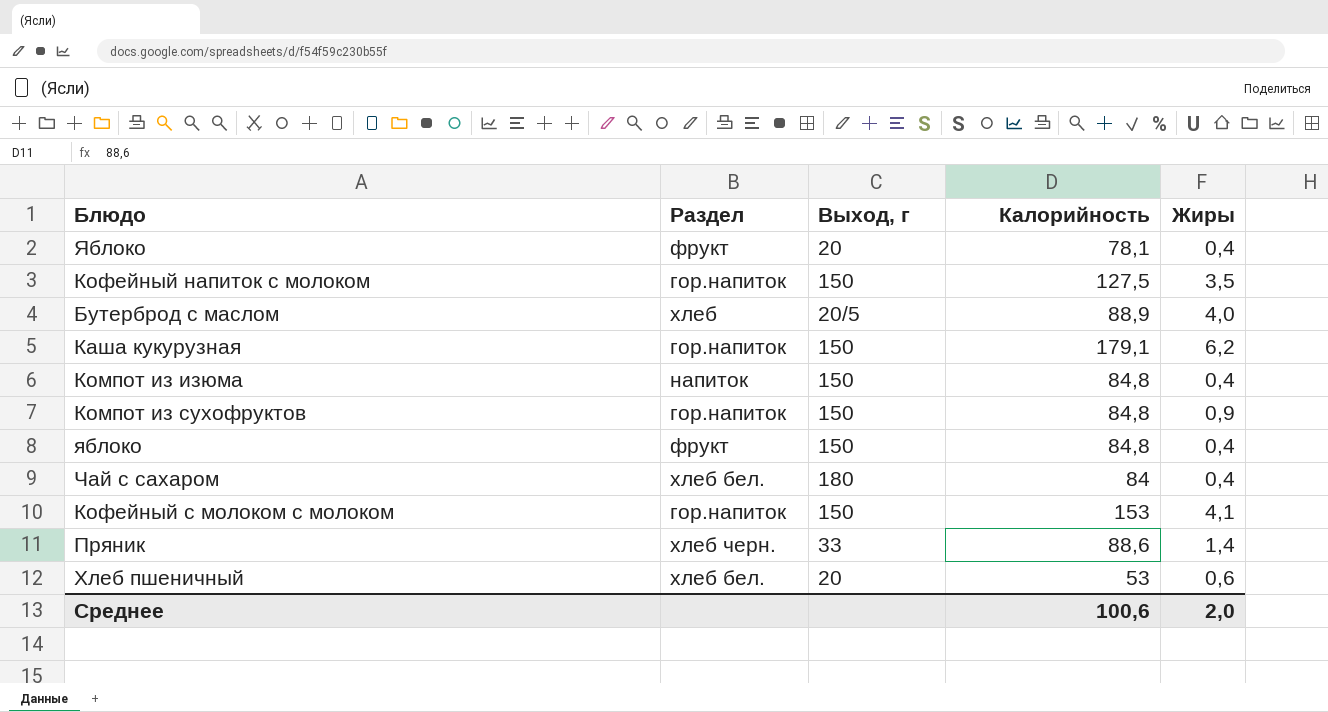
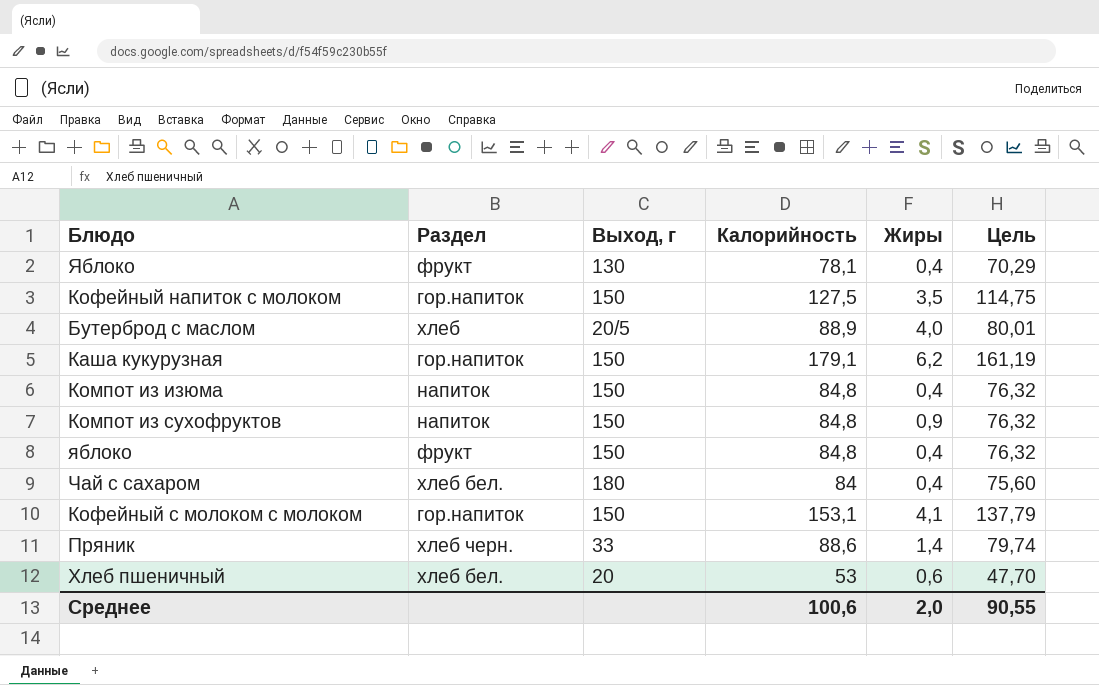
column Цель | formula: none -> [Калорийность] * 0,9
Яблоко | Выход, г: 20 -> 130
Компот из сухофруктов | Раздел: гор.напиток -> напиток
Кофейный с молоком с молоком | Калорийность: 153 -> 153,1

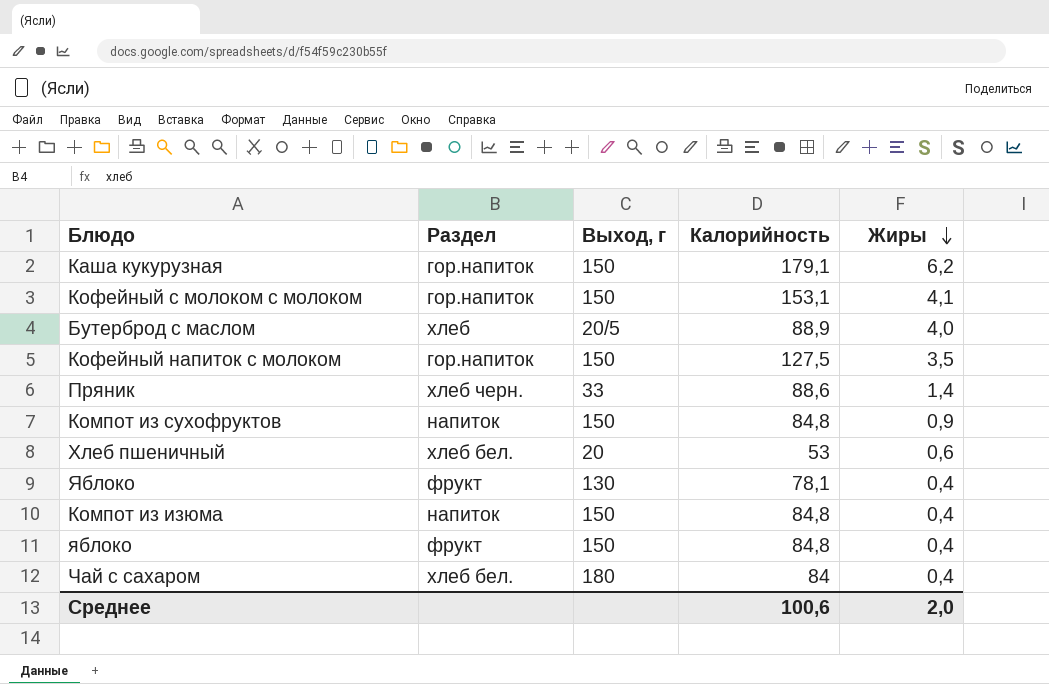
row order: none -> Жиры descending
column Цель | formula: [Калорийность] * 0,9 -> none

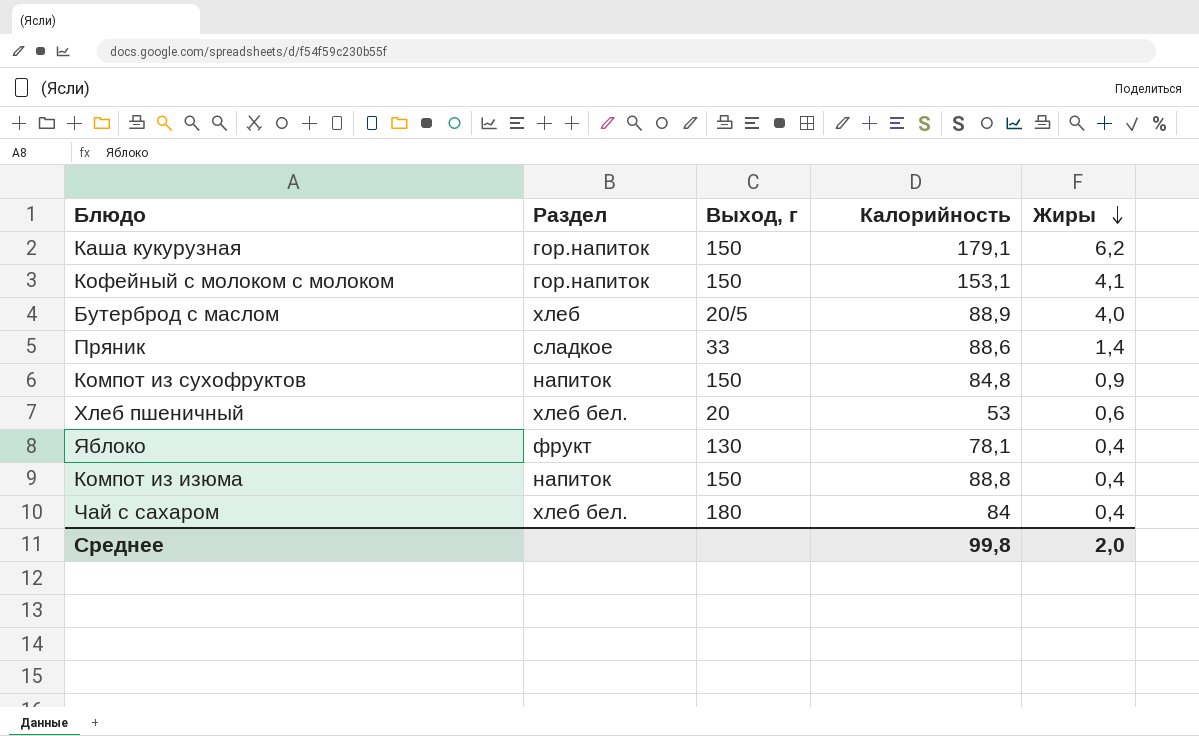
row Кофейный напиток с молоком: гор.напиток | 150 | 127,5 | 3,5 -> none
row яблоко: фрукт | 150 | 84,8 | 0,4 -> none
Пряник | Раздел: хлеб черн. -> сладкое
Компот из изюма | Калорийность: 84,8 -> 88,8
Среднее | Калорийность: 100,6 -> 99,8

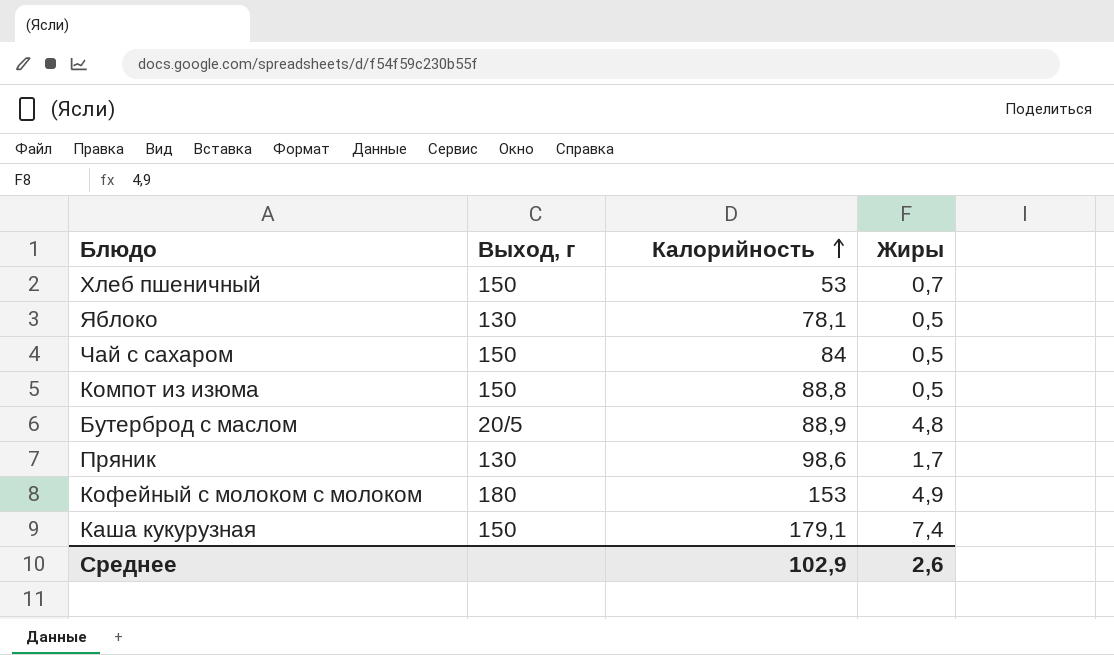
row order: Жиры descending -> Калорийность ascending
column Раздел | position: 2 -> none
row Компот из сухофруктов: напиток | 150 | 84,8 | 0,9 -> none
Хлеб пшеничный | Выход, г: 20 -> 150
Хлеб пшеничный | Жиры: 0,6 -> 0,7
Яблоко | Жиры: 0,4 -> 0,5
Чай с сахаром | Выход, г: 180 -> 150
Чай с сахаром | Жиры: 0,4 -> 0,5
Компот из изюма | Жиры: 0,4 -> 0,5
Бутерброд с маслом | Жиры: 4,0 -> 4,8
Пряник | Выход, г: 33 -> 130
Пряник | Калорийность: 88,6 -> 98,6
Пряник | Жиры: 1,4 -> 1,7
Кофейный с молоком с молоком | Выход, г: 150 -> 180
Кофейный с молоком с молоком | Калорийность: 153,1 -> 153
Кофейный с молоком с молоком | Жиры: 4,1 -> 4,9
Каша кукурузная | Жиры: 6,2 -> 7,4
Среднее | Калорийность: 99,8 -> 102,9
Среднее | Жиры: 2,0 -> 2,6

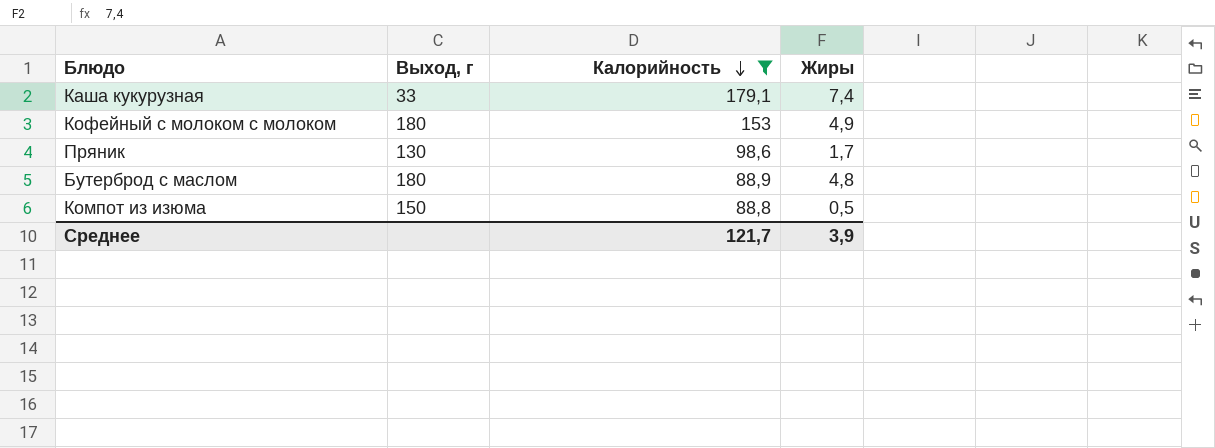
filter: none -> Калорийность >= 88,8
row order: Калорийность ascending -> Калорийность descending
Каша кукурузная | Выход, г: 150 -> 33
Бутерброд с маслом | Выход, г: 20/5 -> 180
Среднее | Калорийность: 102,9 -> 121,7
Среднее | Жиры: 2,6 -> 3,9

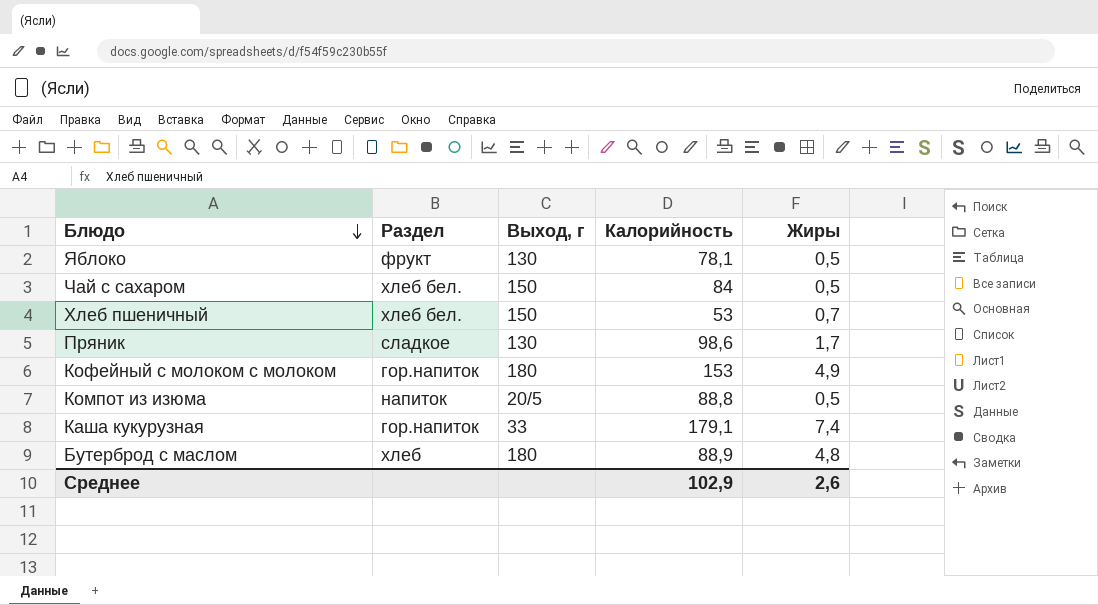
filter: Калорийность >= 88,8 -> none
row order: Калорийность descending -> Блюдо descending
column Раздел | position: none -> 2
Компот из изюма | Выход, г: 150 -> 20/5
Среднее | Калорийность: 121,7 -> 102,9
Среднее | Жиры: 3,9 -> 2,6

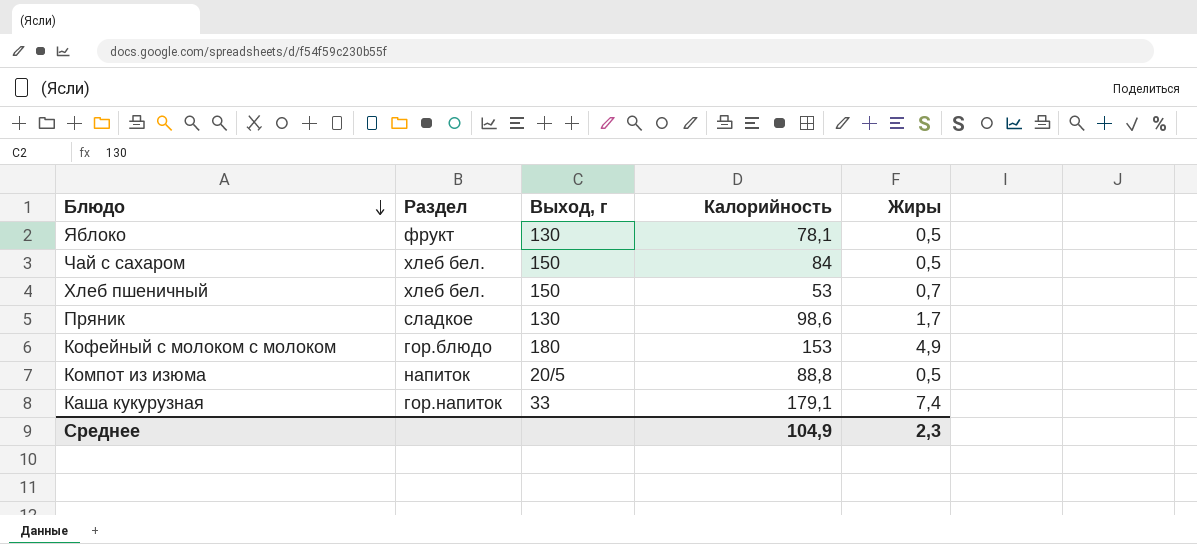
row Бутерброд с маслом: хлеб | 180 | 88,9 | 4,8 -> none
Кофейный с молоком с молоком | Раздел: гор.напиток -> гор.блюдо
Среднее | Калорийность: 102,9 -> 104,9
Среднее | Жиры: 2,6 -> 2,3

